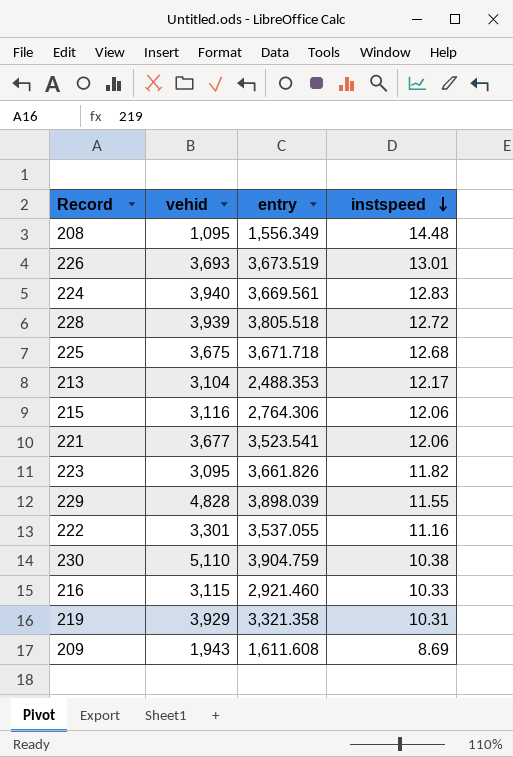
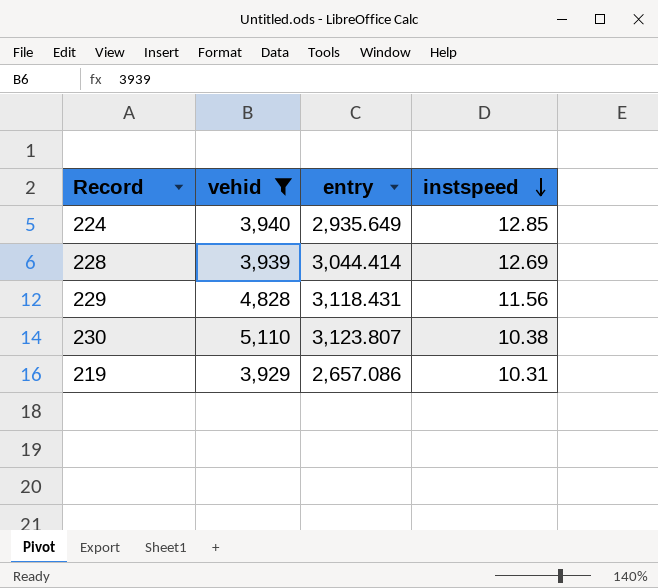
filter: none -> vehid >= 3,929
224 | entry: 3,669.561 -> 2,935.649
224 | instspeed: 12.83 -> 12.85
228 | entry: 3,805.518 -> 3,044.414
228 | instspeed: 12.72 -> 12.69
229 | entry: 3,898.039 -> 3,118.431
229 | instspeed: 11.55 -> 11.56
230 | entry: 3,904.759 -> 3,123.807
219 | entry: 3,321.358 -> 2,657.086

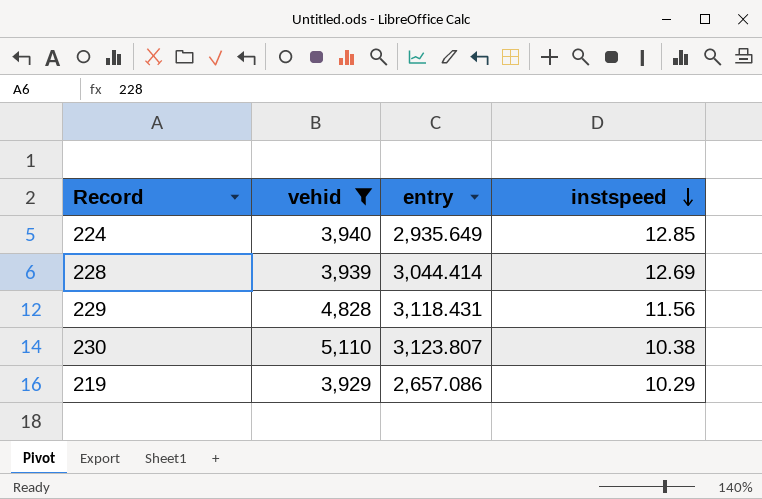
219 | instspeed: 10.31 -> 10.29

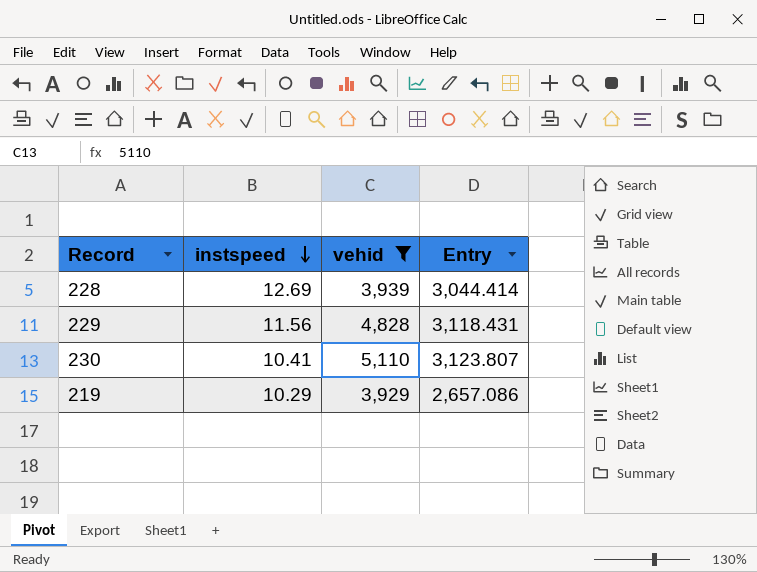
column instspeed | position: 4 -> 2
column name: entry -> Entry
row 224: 3,940 | 2,935.649 | 12.85 -> none
230 | instspeed: 10.38 -> 10.41

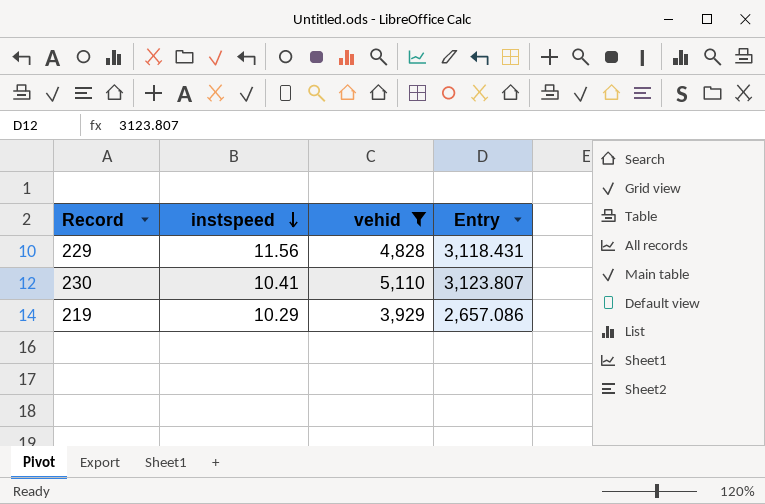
row 228: 12.69 | 3,939 | 3,044.414 -> none

